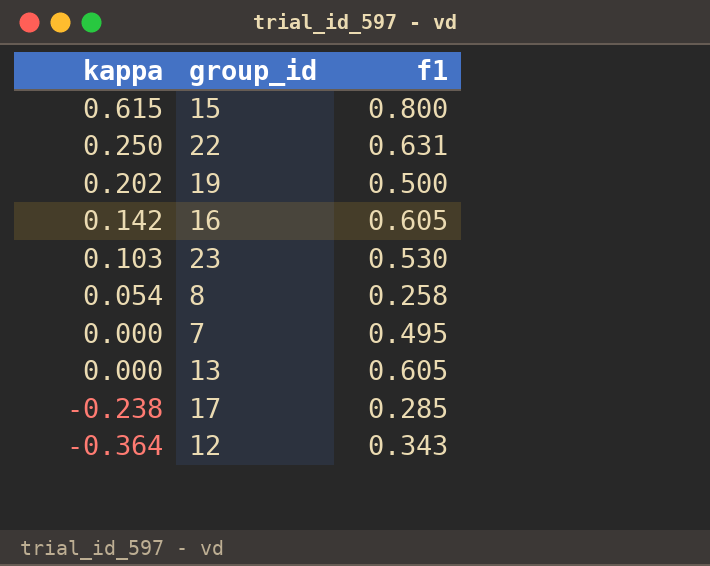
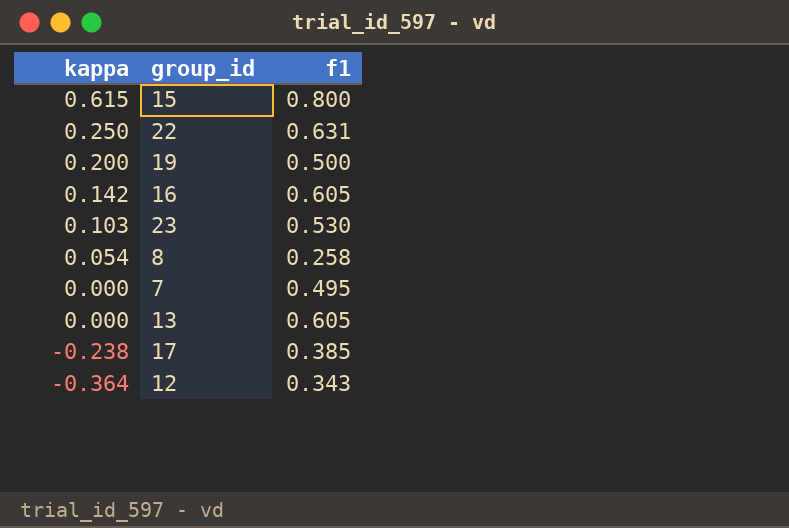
19 | kappa: 0.202 -> 0.200
17 | f1: 0.285 -> 0.385

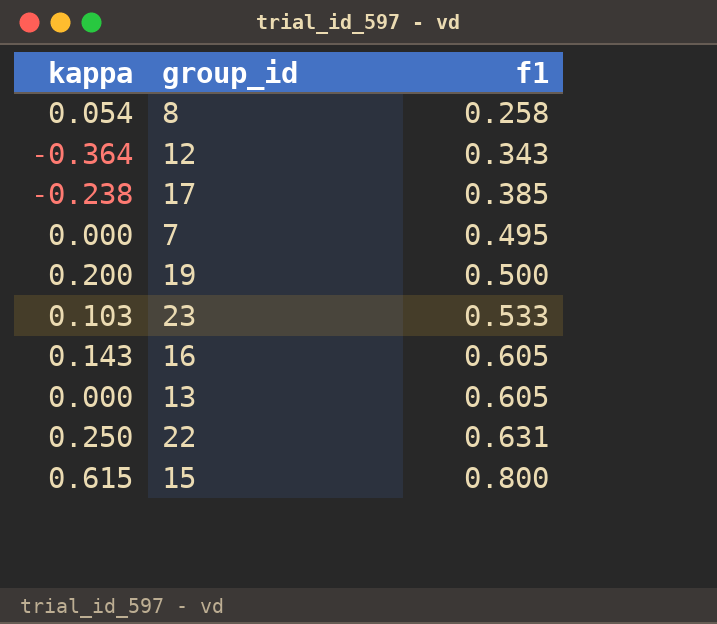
row order: kappa descending -> f1 ascending
23 | f1: 0.530 -> 0.533
16 | kappa: 0.142 -> 0.143

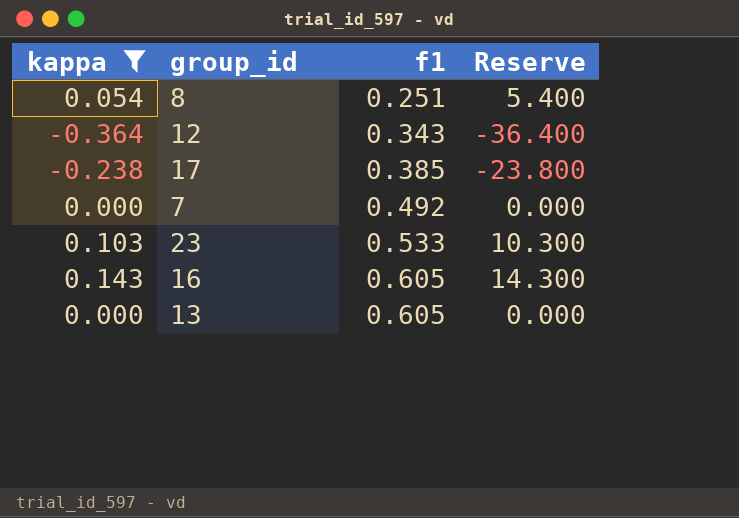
filter: none -> kappa <= 0.143
column Reserve | formula: none -> [kappa] * 100
8 | f1: 0.258 -> 0.251
7 | f1: 0.495 -> 0.492

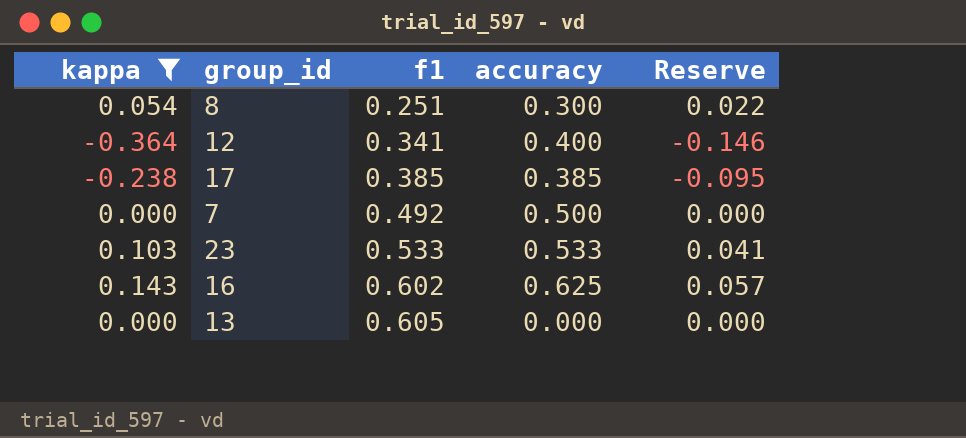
column accuracy | position: none -> 4
column Reserve | formula: [kappa] * 100 -> [kappa] * 0.4
12 | f1: 0.343 -> 0.341
16 | f1: 0.605 -> 0.602

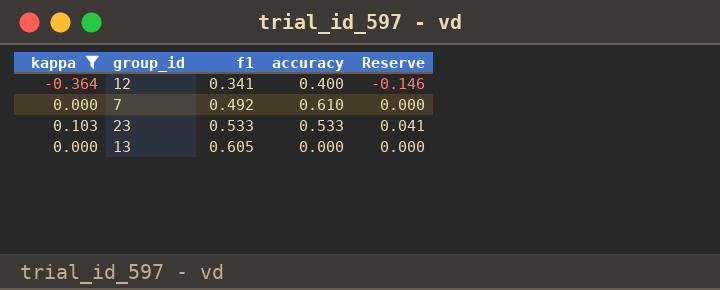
row 8: 0.054 | 0.251 | 0.300 | 0.022 -> none
row 17: -0.238 | 0.385 | 0.385 | -0.095 -> none
row 16: 0.143 | 0.602 | 0.625 | 0.057 -> none
7 | accuracy: 0.500 -> 0.610

